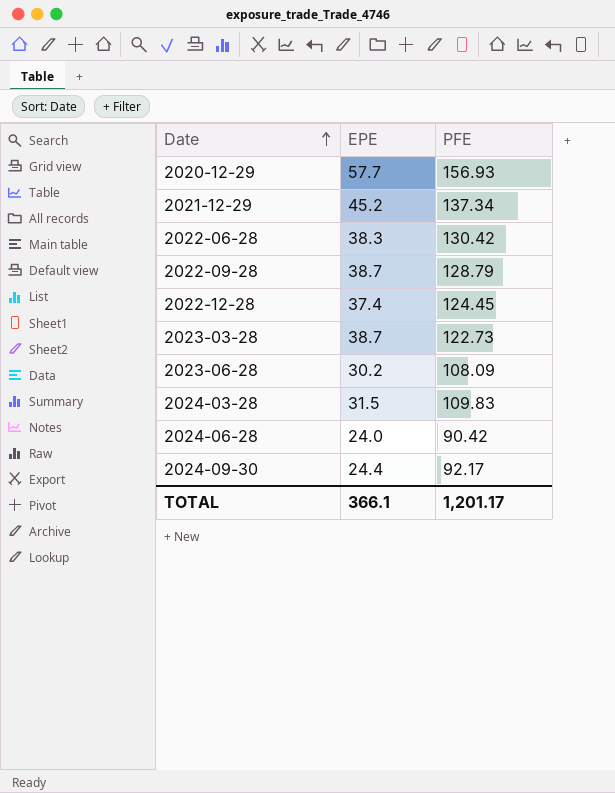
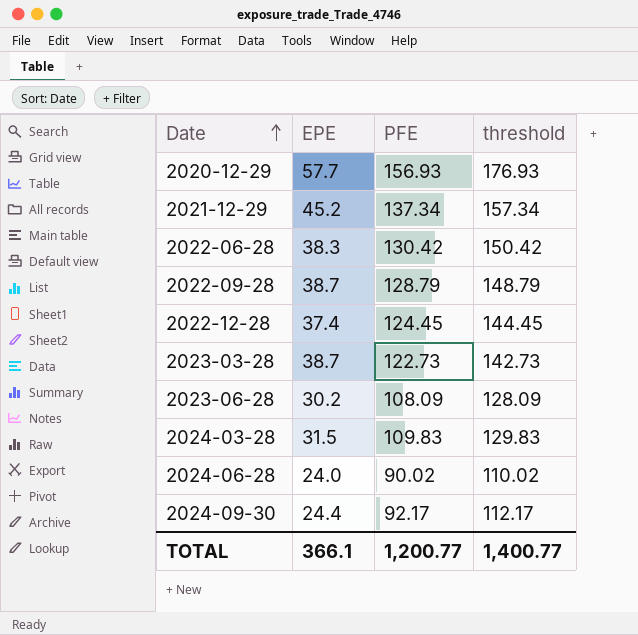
column threshold | formula: none -> [PFE] + 20
2024-06-28 | PFE: 90.42 -> 90.02
TOTAL | PFE: 1,201.17 -> 1,200.77

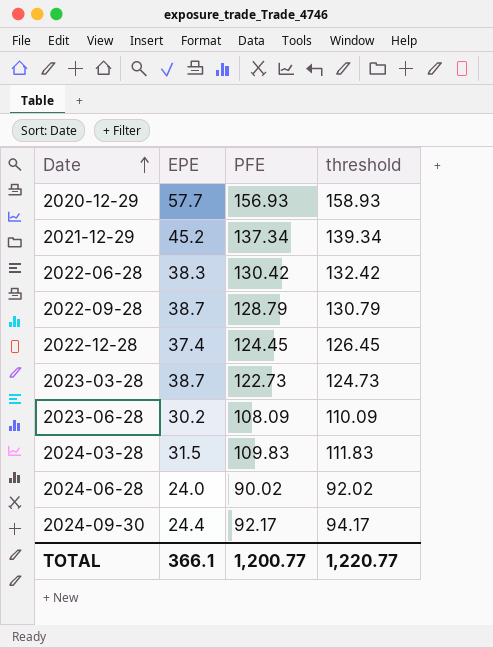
column threshold | formula: [PFE] + 20 -> [PFE] + 2
TOTAL | threshold: 1,400.77 -> 1,220.77

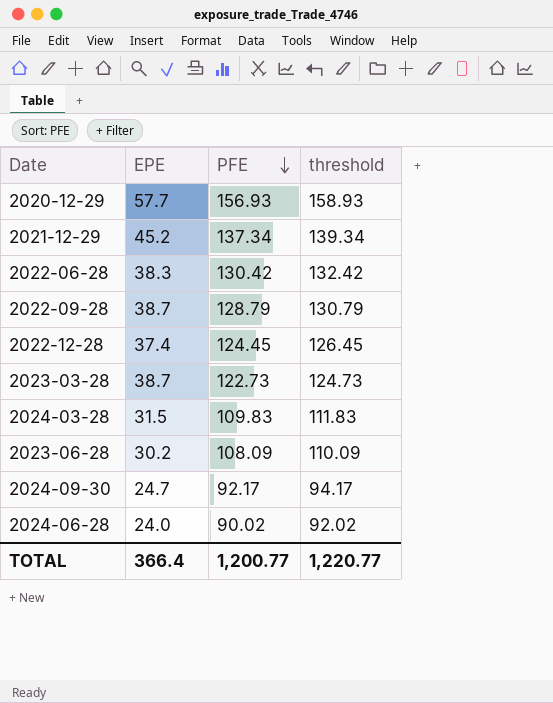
row order: Date ascending -> PFE descending
2024-09-30 | EPE: 24.4 -> 24.7
TOTAL | EPE: 366.1 -> 366.4

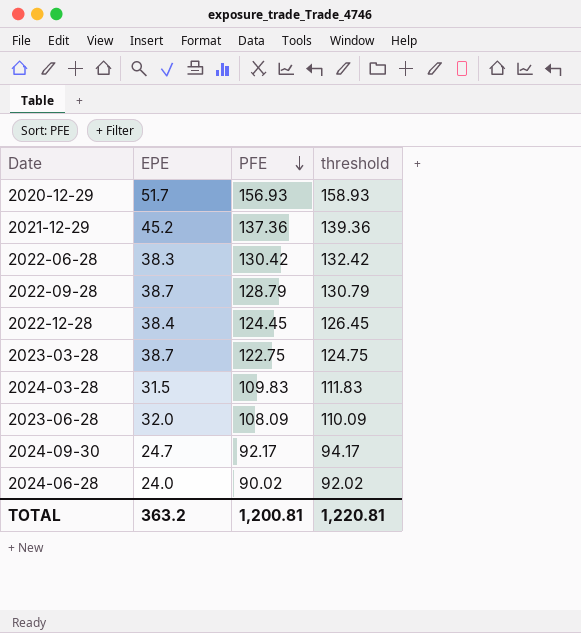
2020-12-29 | EPE: 57.7 -> 51.7
2021-12-29 | PFE: 137.34 -> 137.36
2021-12-29 | threshold: 139.34 -> 139.36
2022-12-28 | EPE: 37.4 -> 38.4
2023-03-28 | PFE: 122.73 -> 122.75
2023-03-28 | threshold: 124.73 -> 124.75
2023-06-28 | EPE: 30.2 -> 32.0
TOTAL | EPE: 366.4 -> 363.2
TOTAL | PFE: 1,200.77 -> 1,200.81
TOTAL | threshold: 1,220.77 -> 1,220.81

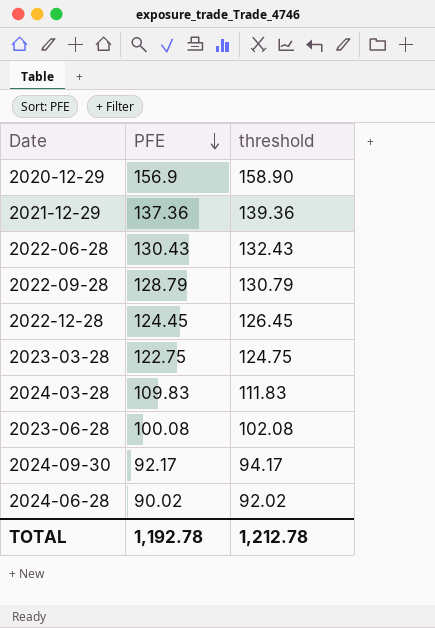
column EPE | position: 2 -> none
2020-12-29 | PFE: 156.93 -> 156.9
2020-12-29 | threshold: 158.93 -> 158.90
2022-06-28 | PFE: 130.42 -> 130.43
2022-06-28 | threshold: 132.42 -> 132.43
2023-06-28 | PFE: 108.09 -> 100.08
2023-06-28 | threshold: 110.09 -> 102.08
TOTAL | PFE: 1,200.81 -> 1,192.78
TOTAL | threshold: 1,220.81 -> 1,212.78

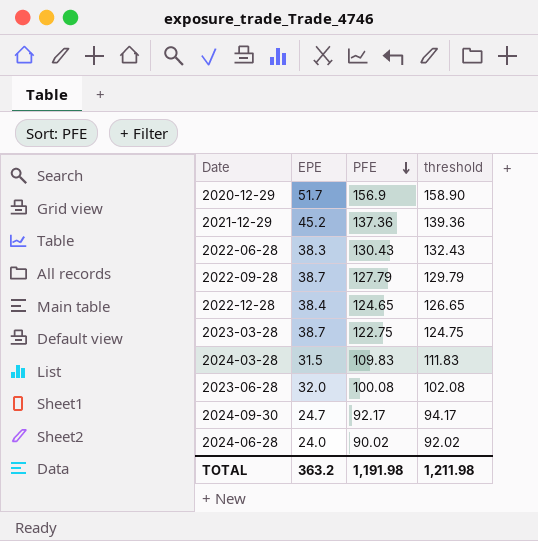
column EPE | position: none -> 2
2022-09-28 | PFE: 128.79 -> 127.79
2022-09-28 | threshold: 130.79 -> 129.79
2022-12-28 | PFE: 124.45 -> 124.65
2022-12-28 | threshold: 126.45 -> 126.65
TOTAL | PFE: 1,192.78 -> 1,191.98
TOTAL | threshold: 1,212.78 -> 1,211.98

